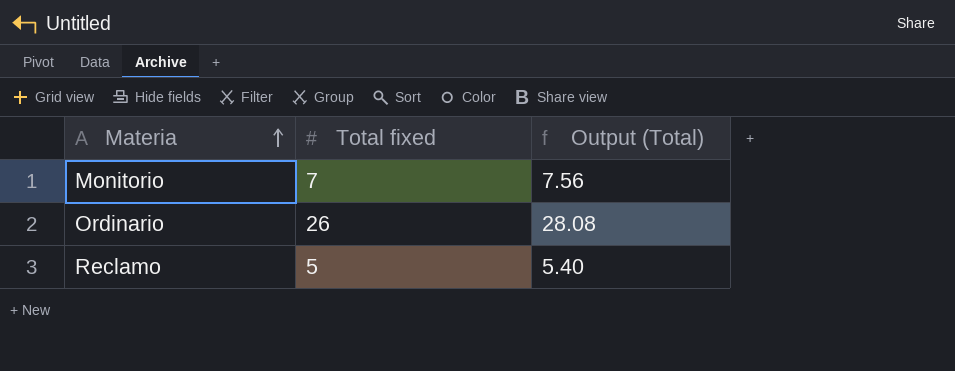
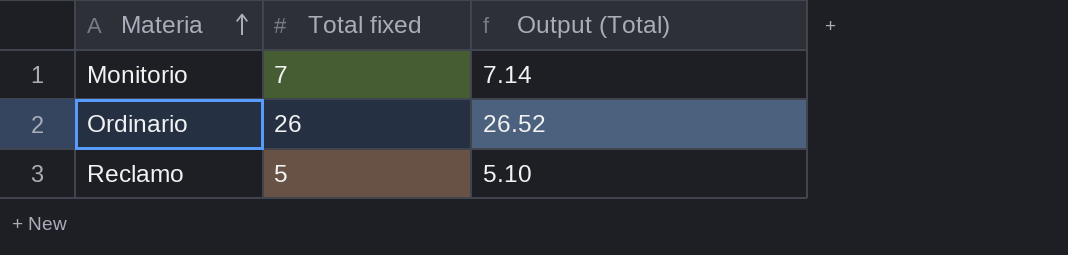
column Output (Total) | formula: [Total fixed] * 1.08 -> [Total fixed] * 1.02

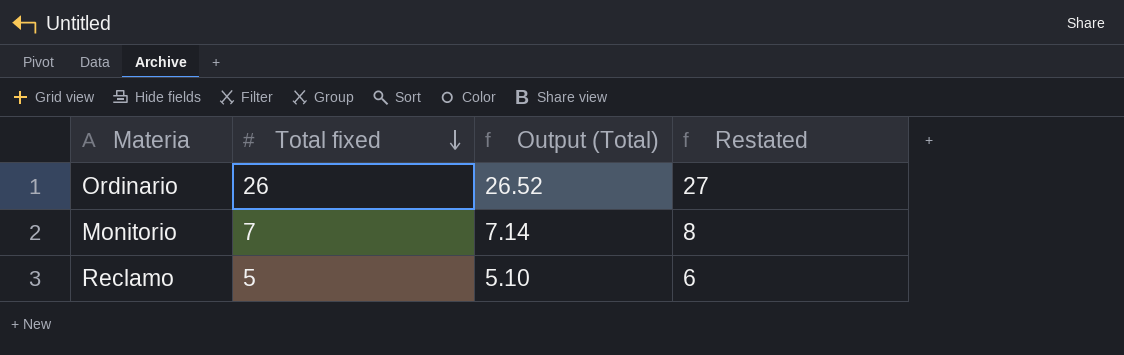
row order: Materia ascending -> Total fixed descending
column Restated | formula: none -> [Total fixed] + 1

